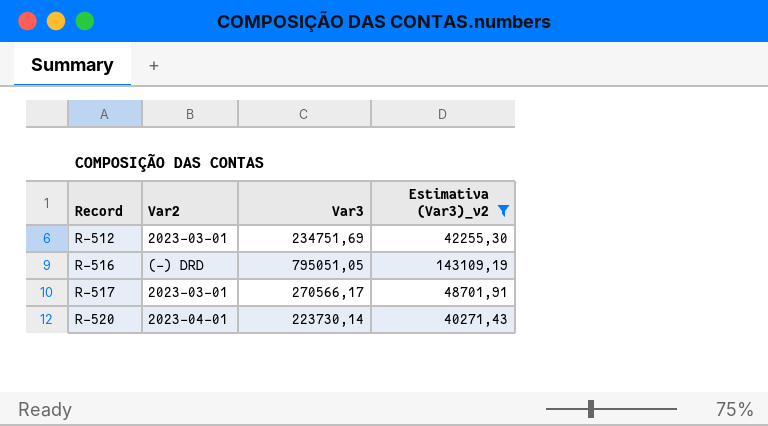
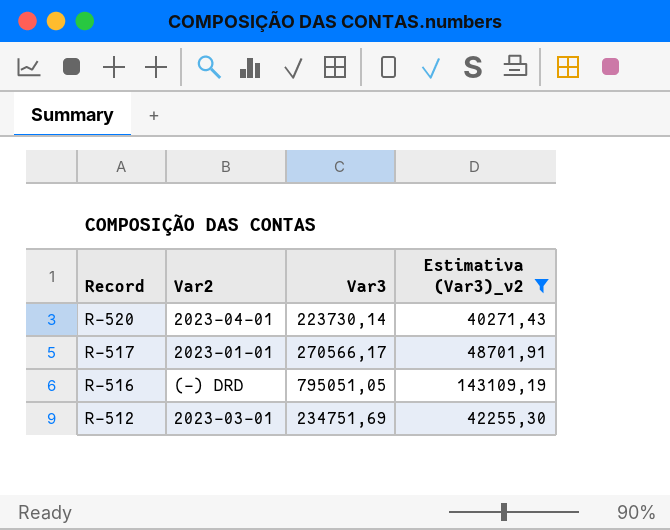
row order: Record ascending -> Record descending
R-517 | Var2: 2023-03-01 -> 2023-01-01

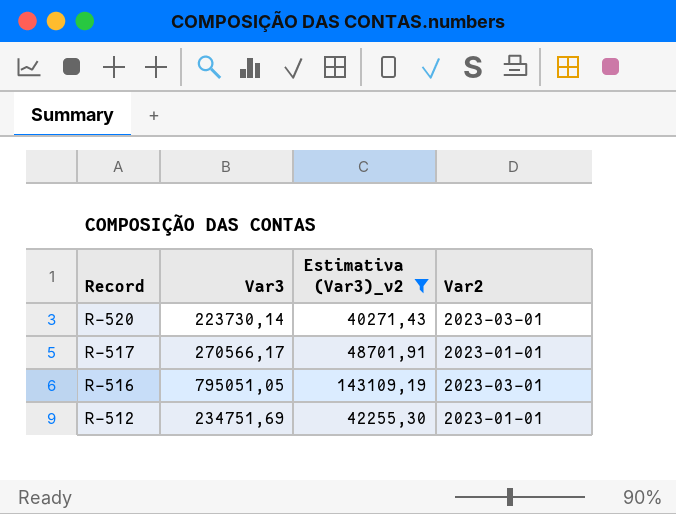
column Var2 | position: 2 -> 4
R-520 | Var2: 2023-04-01 -> 2023-03-01
R-516 | Var2: (-) DRD -> 2023-03-01
R-512 | Var2: 2023-03-01 -> 2023-01-01

